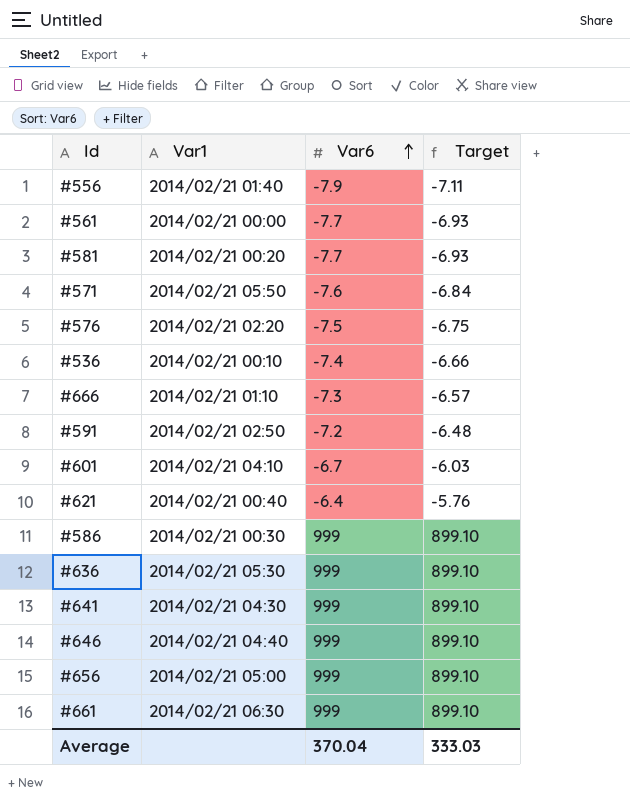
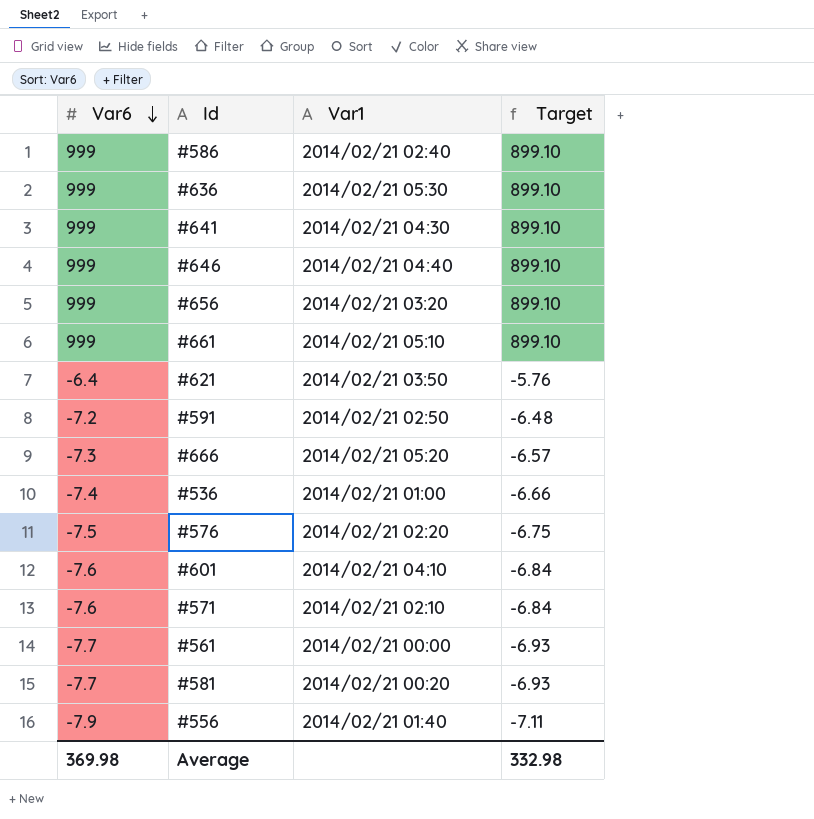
row order: Var6 ascending -> Var6 descending
column Var6 | position: 3 -> 1
#586 | Var1: 2014/02/21 00:30 -> 2014/02/21 02:40
#656 | Var1: 2014/02/21 05:00 -> 2014/02/21 03:20
#661 | Var1: 2014/02/21 06:30 -> 2014/02/21 05:10
#621 | Var1: 2014/02/21 00:40 -> 2014/02/21 03:50
#666 | Var1: 2014/02/21 01:10 -> 2014/02/21 05:20
#536 | Var1: 2014/02/21 00:10 -> 2014/02/21 01:00
#601 | Var6: -6.7 -> -7.6
#601 | Target: -6.03 -> -6.84
#571 | Var1: 2014/02/21 05:50 -> 2014/02/21 02:10
Average | Var6: 370.04 -> 369.98
Average | Target: 333.03 -> 332.98

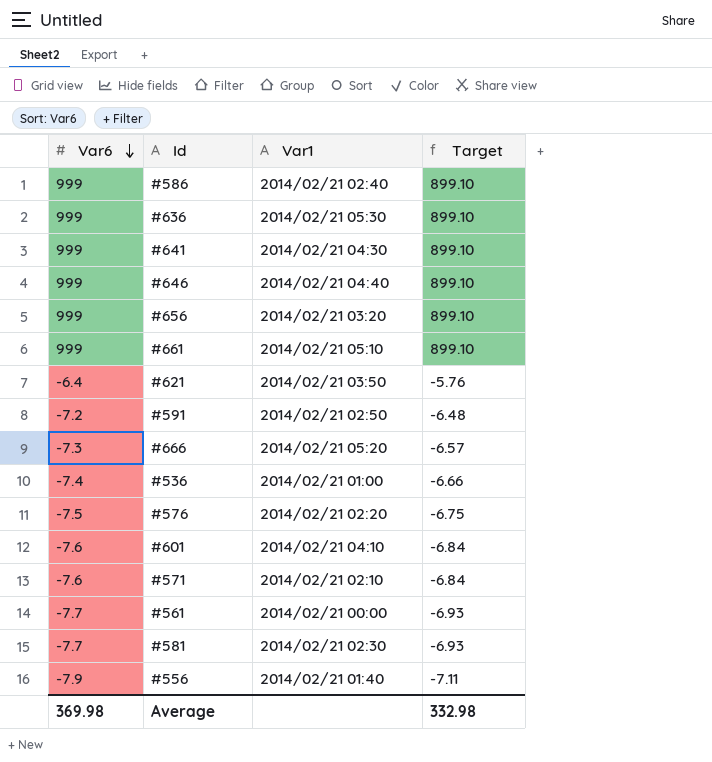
#581 | Var1: 2014/02/21 00:20 -> 2014/02/21 02:30

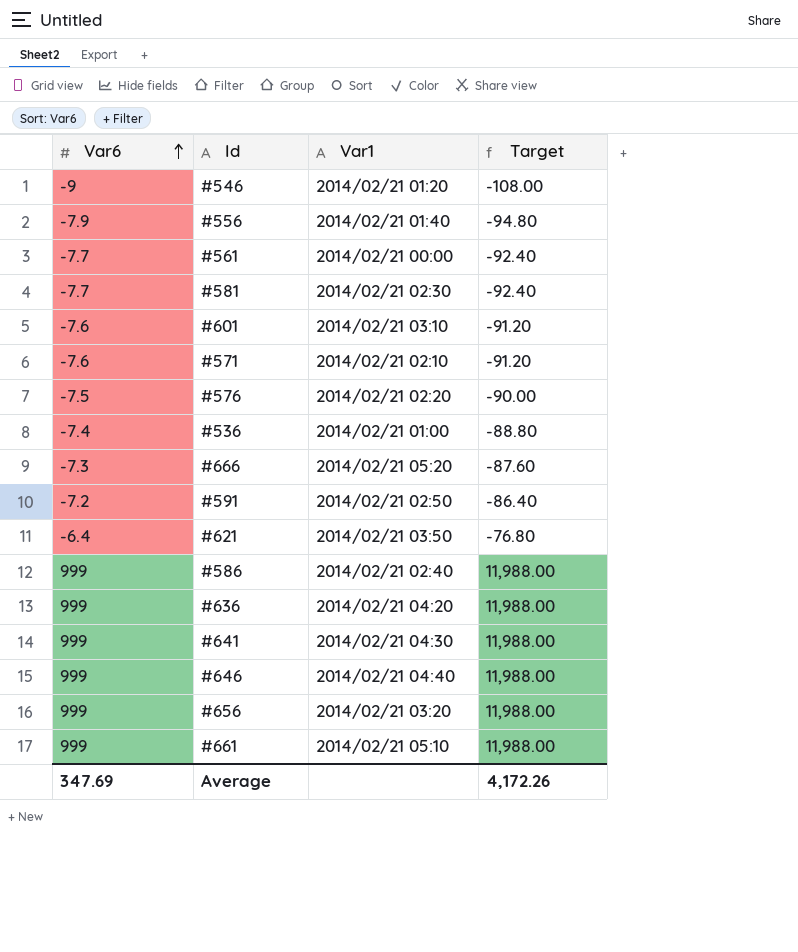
row order: Var6 descending -> Var6 ascending
column Target | formula: [Var6] * 0.9 -> [Var6] * 12
row #546: none -> -9 | 2014/02/21 01:20 | -108.00
#601 | Var1: 2014/02/21 04:10 -> 2014/02/21 03:10
#636 | Var1: 2014/02/21 05:30 -> 2014/02/21 04:20
Average | Var6: 369.98 -> 347.69
Average | Target: 332.98 -> 4,172.26

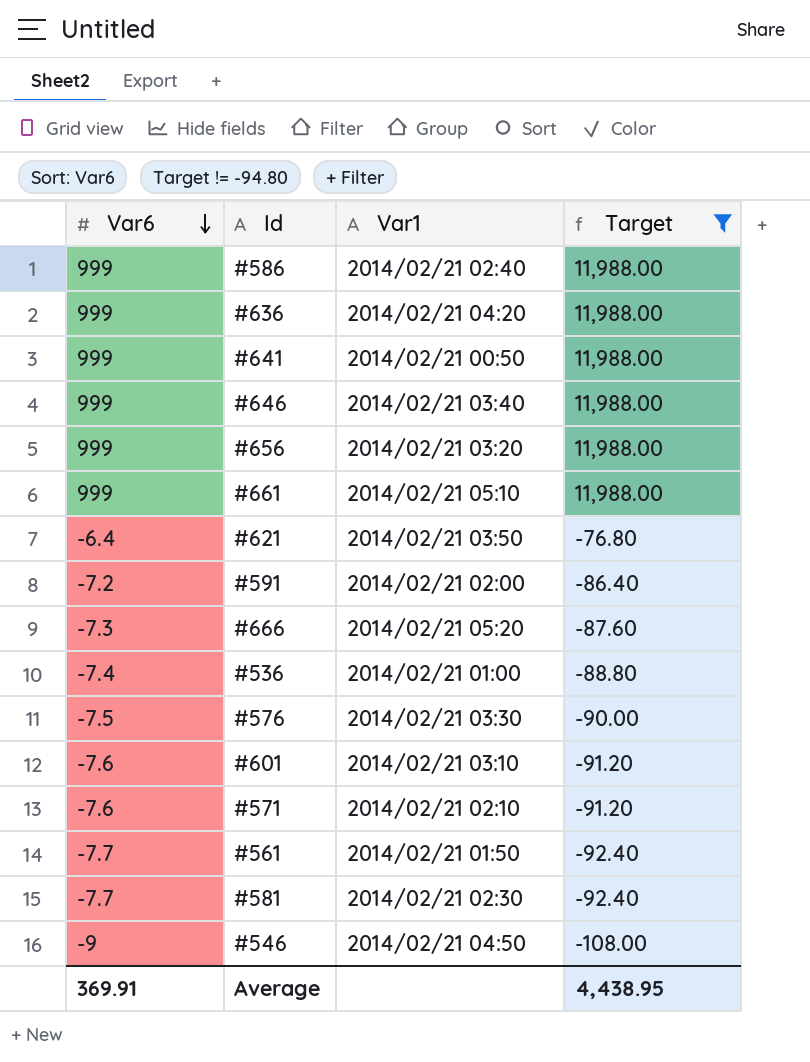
filter: none -> Target != -94.80
row order: Var6 ascending -> Var6 descending
#641 | Var1: 2014/02/21 04:30 -> 2014/02/21 00:50
#646 | Var1: 2014/02/21 04:40 -> 2014/02/21 03:40
#591 | Var1: 2014/02/21 02:50 -> 2014/02/21 02:00
#576 | Var1: 2014/02/21 02:20 -> 2014/02/21 03:30
#561 | Var1: 2014/02/21 00:00 -> 2014/02/21 01:50
#546 | Var1: 2014/02/21 01:20 -> 2014/02/21 04:50
Average | Var6: 347.69 -> 369.91
Average | Target: 4,172.26 -> 4,438.95

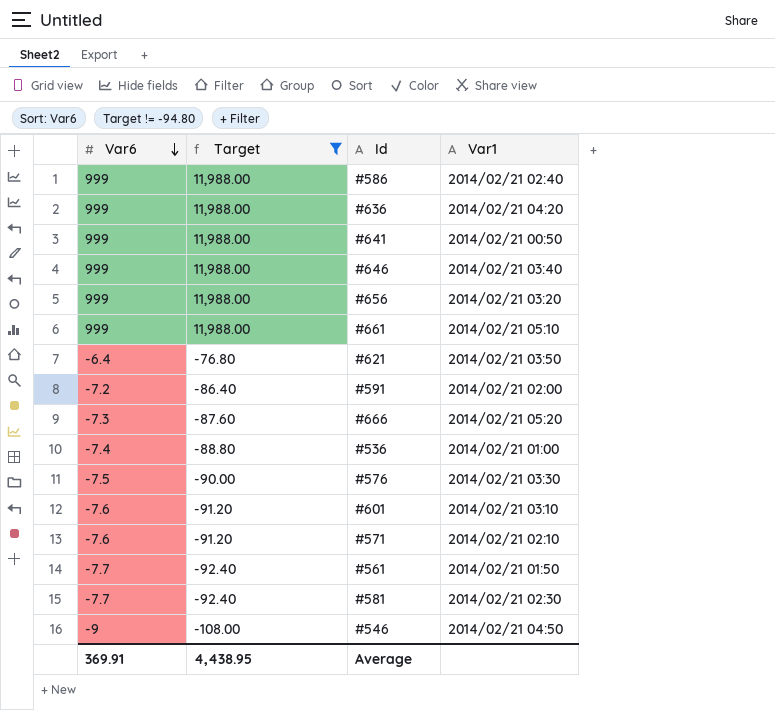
column Target | position: 4 -> 2

